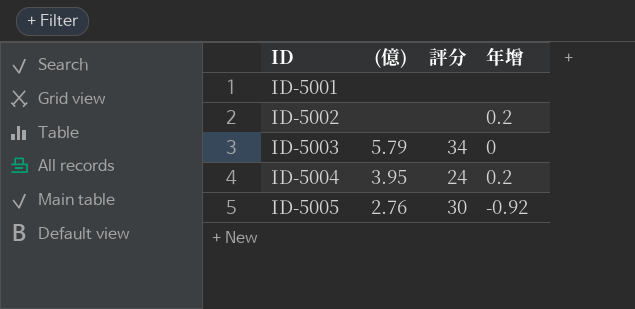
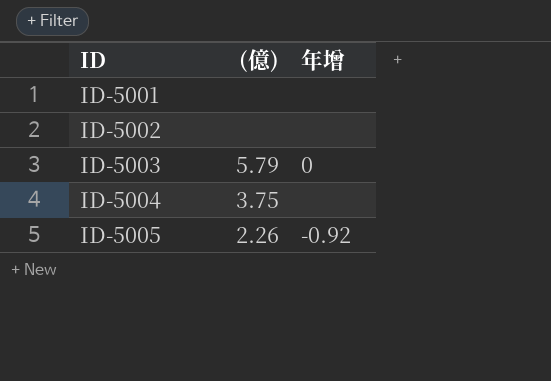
column 評分 | position: 3 -> none
ID-5002 | 年增: 0.2 -> none
ID-5004 | (億): 3.95 -> 3.75
ID-5004 | 年增: 0.2 -> none
ID-5005 | (億): 2.76 -> 2.26

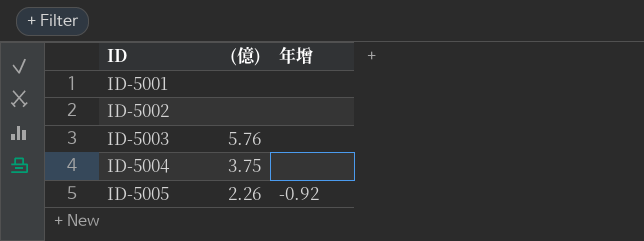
ID-5003 | (億): 5.79 -> 5.76
ID-5003 | 年增: 0 -> none

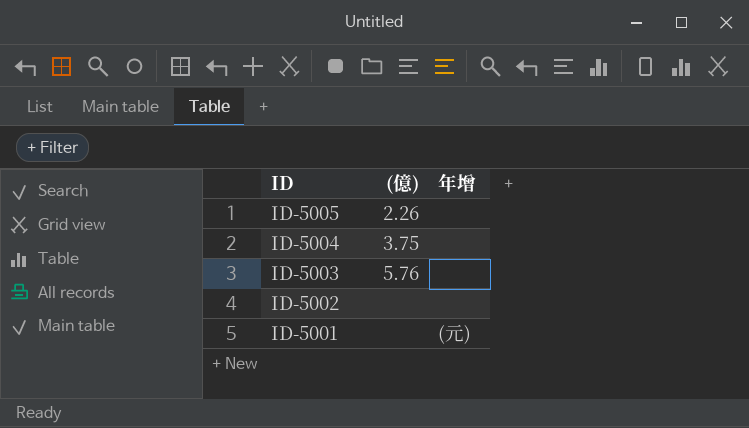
row order: ID ascending -> ID descending
ID-5005 | 年增: -0.92 -> none
ID-5001 | 年增: none -> (元)

